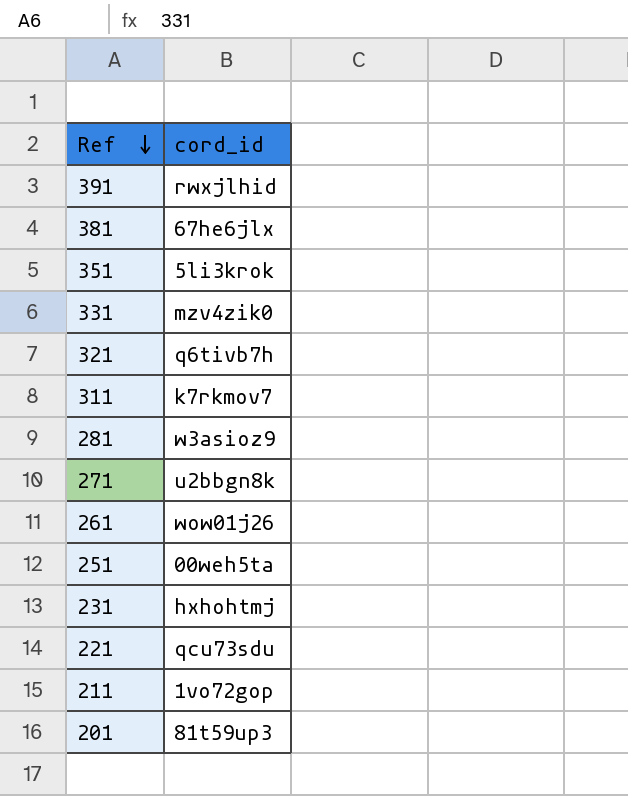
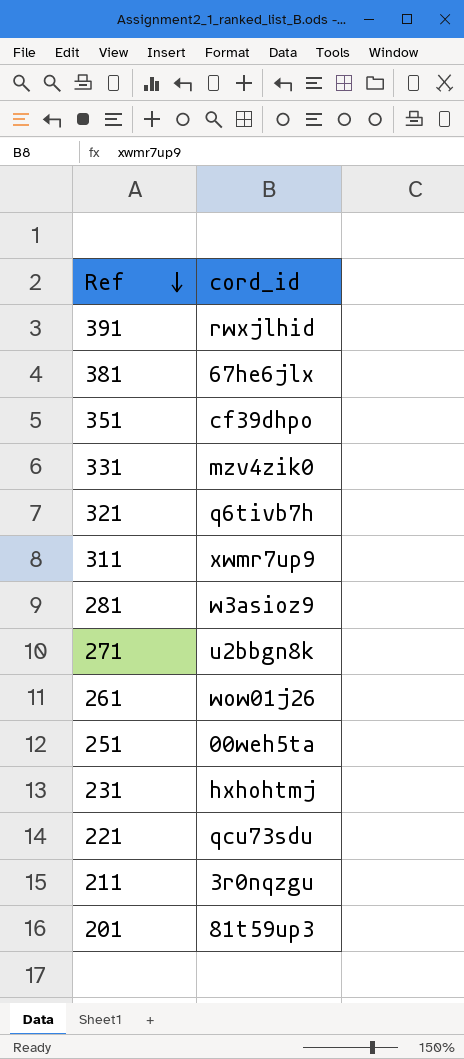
351 | cord_id: 5li3krok -> cf39dhpo
311 | cord_id: k7rkmov7 -> xwmr7up9
211 | cord_id: 1vo72gop -> 3r0nqzgu

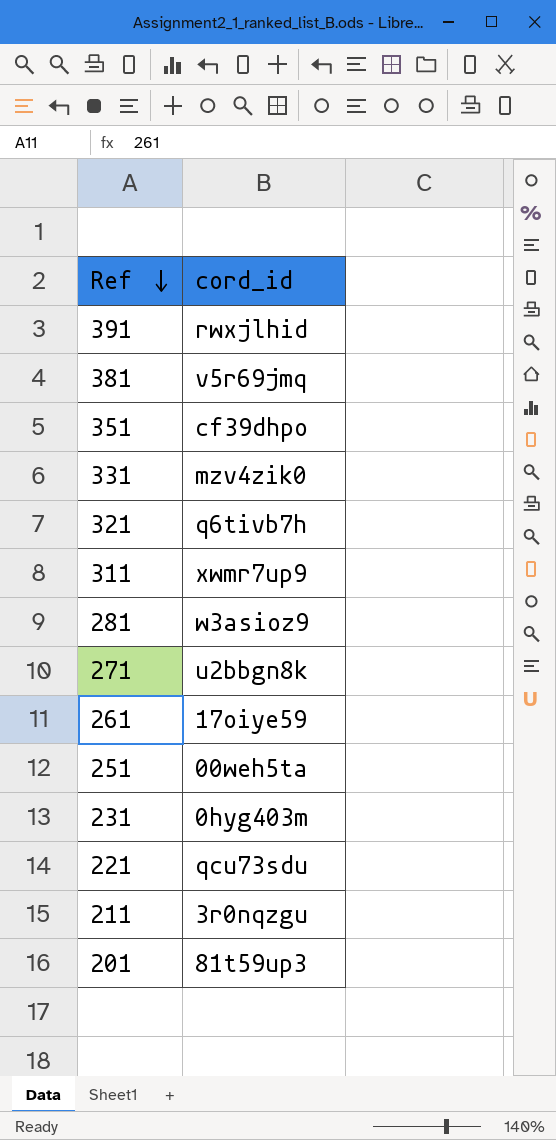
381 | cord_id: 67he6jlx -> v5r69jmq
261 | cord_id: wow01j26 -> 17oiye59
231 | cord_id: hxhohtmj -> 0hyg403m

